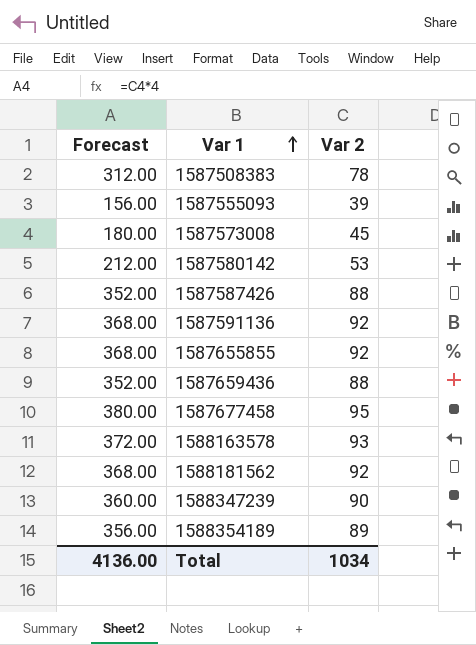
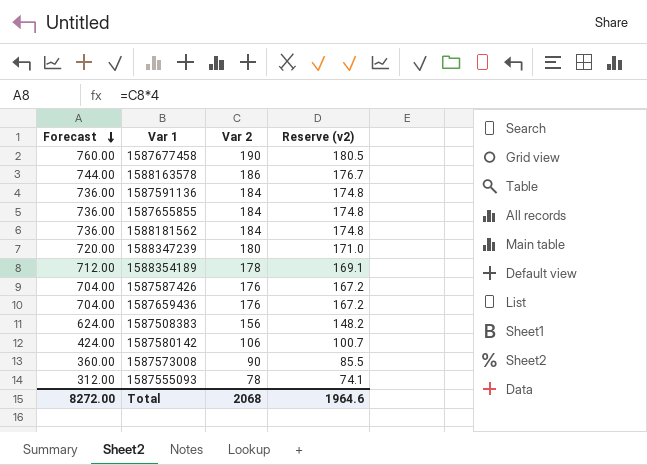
row order: Var 1 ascending -> Forecast descending
column Reserve (v2) | formula: none -> [Var 2] * 0.95
1587677458 | Forecast: 380.00 -> 760.00
1587677458 | Var 2: 95 -> 190
1588163578 | Forecast: 372.00 -> 744.00
1588163578 | Var 2: 93 -> 186
1587591136 | Forecast: 368.00 -> 736.00
1587591136 | Var 2: 92 -> 184
1587655855 | Forecast: 368.00 -> 736.00
1587655855 | Var 2: 92 -> 184
1588181562 | Forecast: 368.00 -> 736.00
1588181562 | Var 2: 92 -> 184
1588347239 | Forecast: 360.00 -> 720.00
1588347239 | Var 2: 90 -> 180
1588354189 | Forecast: 356.00 -> 712.00
1588354189 | Var 2: 89 -> 178
1587587426 | Forecast: 352.00 -> 704.00
1587587426 | Var 2: 88 -> 176
1587659436 | Forecast: 352.00 -> 704.00
1587659436 | Var 2: 88 -> 176
1587508383 | Forecast: 312.00 -> 624.00
1587508383 | Var 2: 78 -> 156
1587580142 | Forecast: 212.00 -> 424.00
1587580142 | Var 2: 53 -> 106
1587573008 | Forecast: 180.00 -> 360.00
1587573008 | Var 2: 45 -> 90
1587555093 | Forecast: 156.00 -> 312.00
1587555093 | Var 2: 39 -> 78
Total | Forecast: 4136.00 -> 8272.00
Total | Var 2: 1034 -> 2068

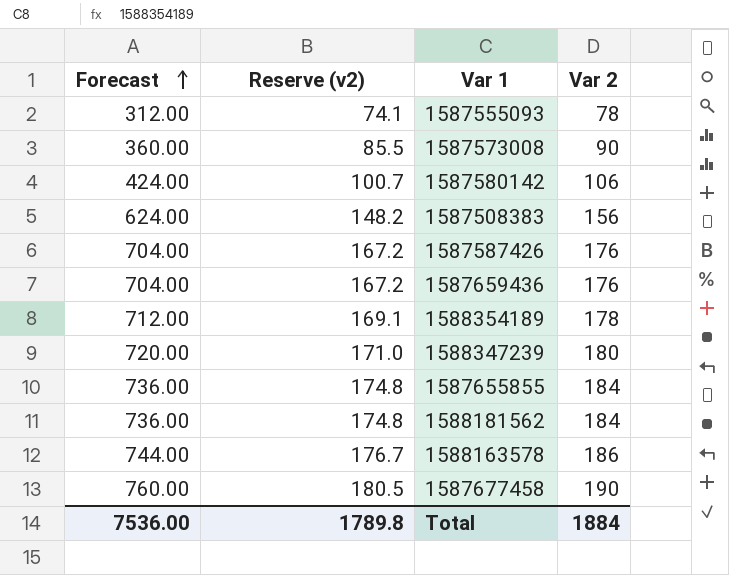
row order: Forecast descending -> Forecast ascending
column Reserve (v2) | position: 4 -> 2
row 1587591136: 736.00 | 184 | 174.8 -> none
Total | Forecast: 8272.00 -> 7536.00
Total | Reserve (v2): 1964.6 -> 1789.8
Total | Var 2: 2068 -> 1884

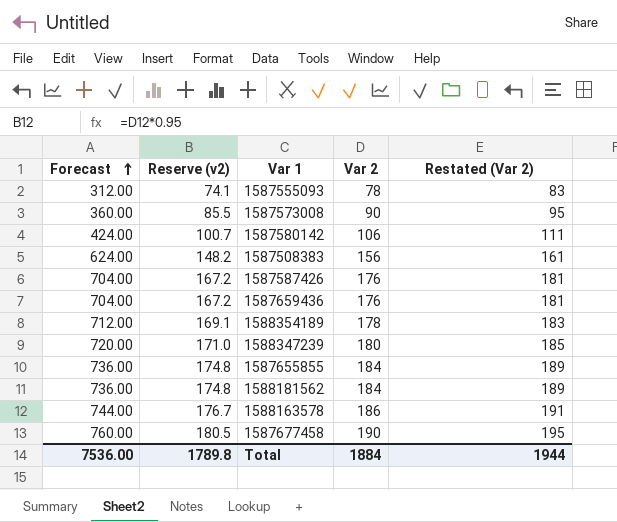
column Restated (Var 2) | formula: none -> [Var 2] + 5

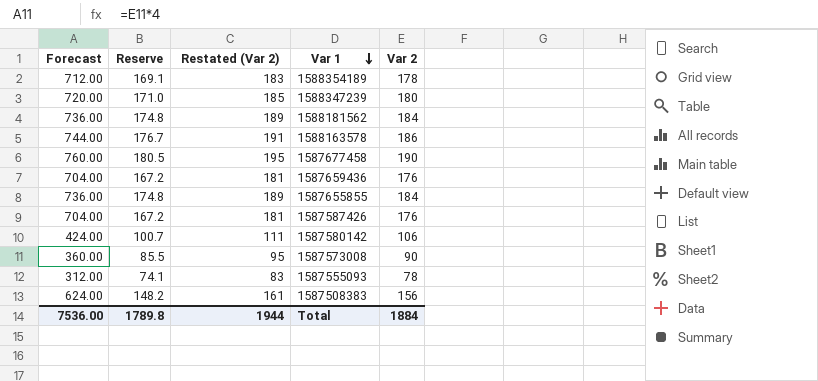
row order: Forecast ascending -> Var 1 descending
column name: Reserve (v2) -> Reserve
column Restated (Var 2) | position: 5 -> 3

